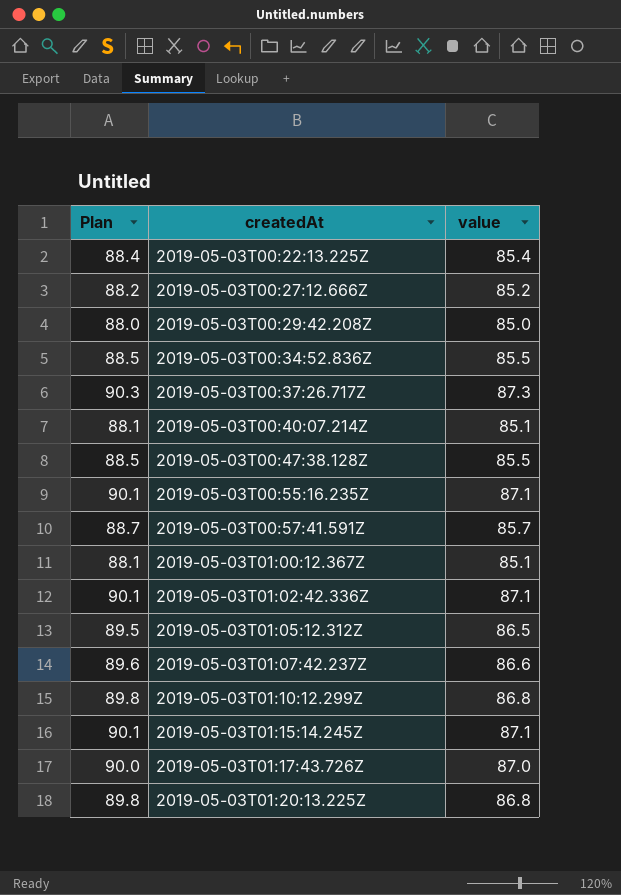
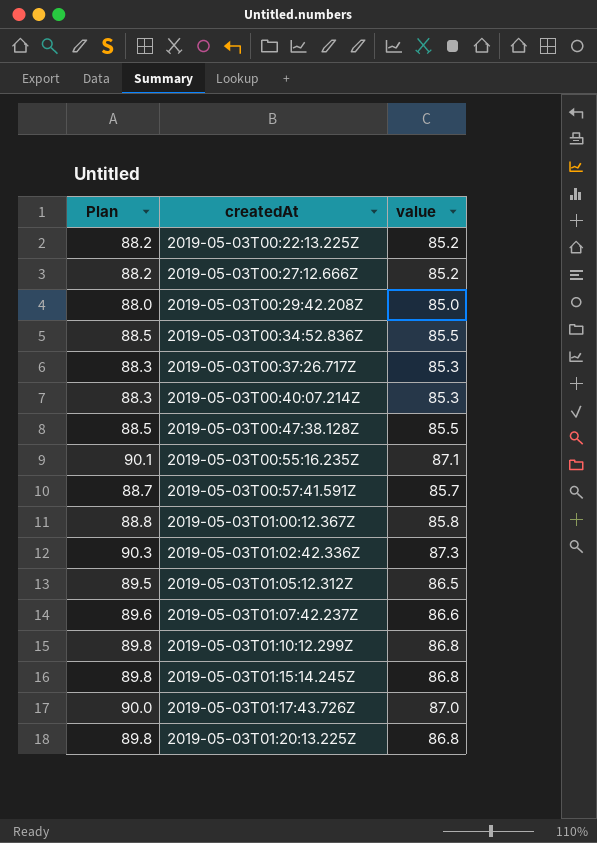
2019-05-03T00:22:13.225Z | Plan: 88.4 -> 88.2
2019-05-03T00:22:13.225Z | value: 85.4 -> 85.2
2019-05-03T00:37:26.717Z | Plan: 90.3 -> 88.3
2019-05-03T00:37:26.717Z | value: 87.3 -> 85.3
2019-05-03T00:40:07.214Z | Plan: 88.1 -> 88.3
2019-05-03T00:40:07.214Z | value: 85.1 -> 85.3
2019-05-03T01:00:12.367Z | Plan: 88.1 -> 88.8
2019-05-03T01:00:12.367Z | value: 85.1 -> 85.8
2019-05-03T01:02:42.336Z | Plan: 90.1 -> 90.3
2019-05-03T01:02:42.336Z | value: 87.1 -> 87.3
2019-05-03T01:15:14.245Z | Plan: 90.1 -> 89.8
2019-05-03T01:15:14.245Z | value: 87.1 -> 86.8

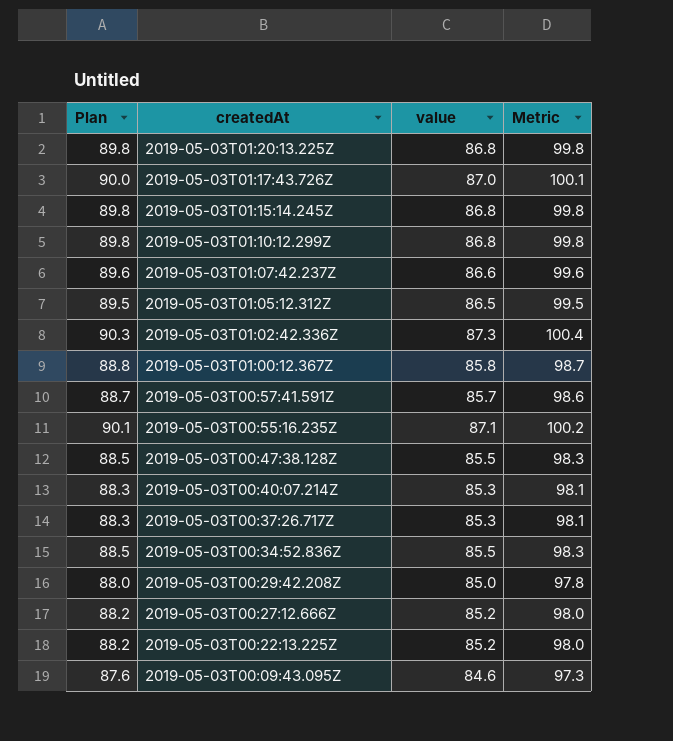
row order: createdAt ascending -> createdAt descending
column Metric | formula: none -> [value] * 1.15
row 2019-05-03T00:09:43.095Z: none -> 87.6 | 84.6 | 97.3

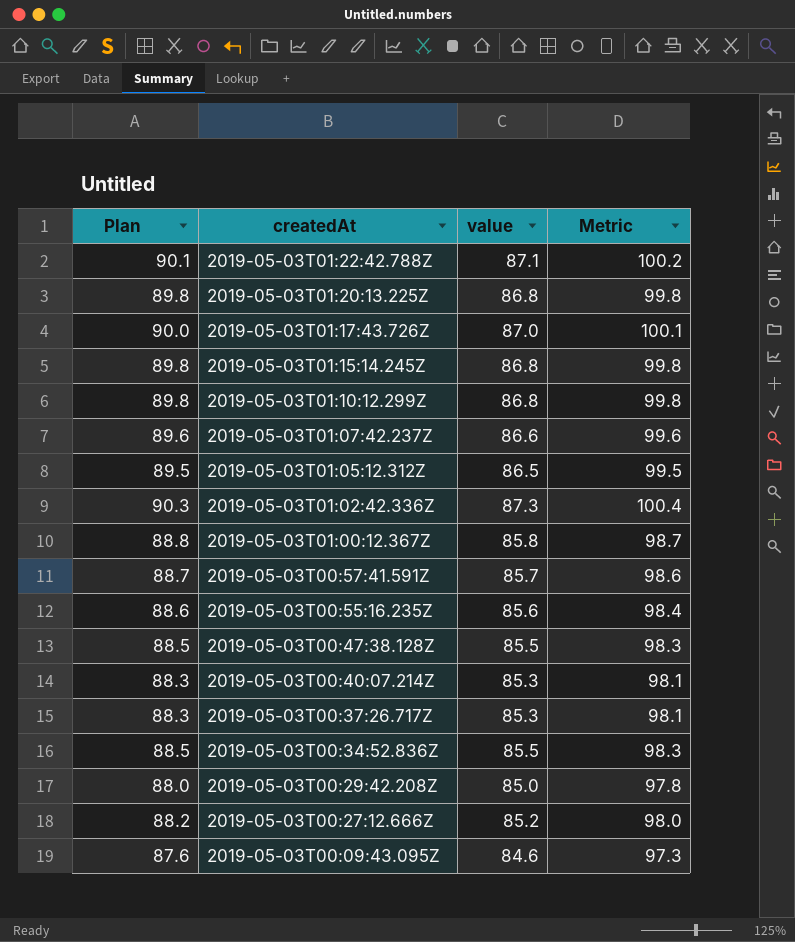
row 2019-05-03T00:22:13.225Z: 88.2 | 85.2 | 98.0 -> none
row 2019-05-03T01:22:42.788Z: none -> 90.1 | 87.1 | 100.2
2019-05-03T00:55:16.235Z | Plan: 90.1 -> 88.6
2019-05-03T00:55:16.235Z | value: 87.1 -> 85.6
2019-05-03T00:55:16.235Z | Metric: 100.2 -> 98.4

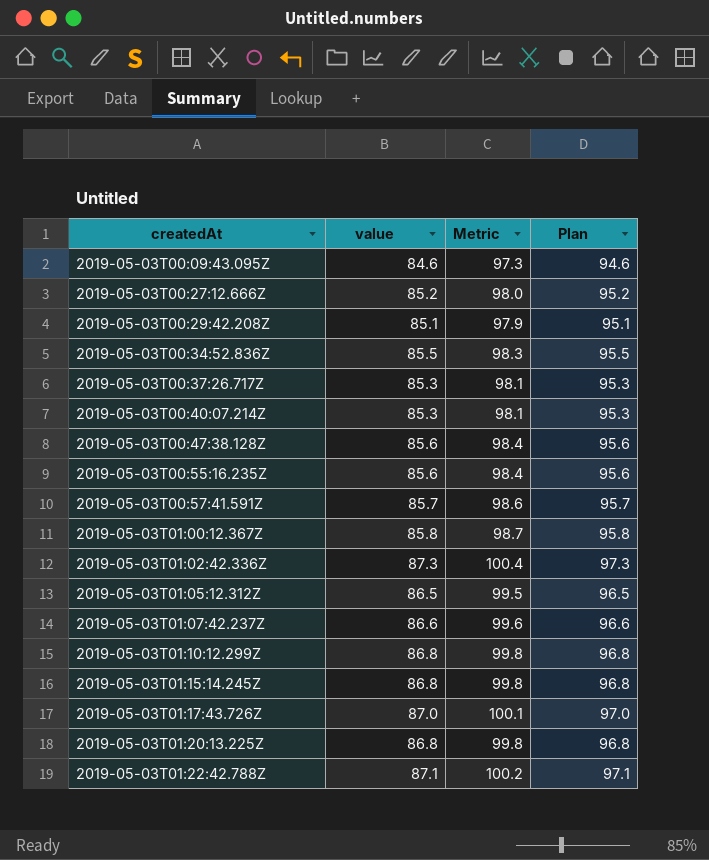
row order: createdAt descending -> createdAt ascending
column Plan | formula: [value] + 3 -> [value] + 10
column Plan | position: 1 -> 4
2019-05-03T00:29:42.208Z | value: 85.0 -> 85.1
2019-05-03T00:29:42.208Z | Metric: 97.8 -> 97.9
2019-05-03T00:47:38.128Z | value: 85.5 -> 85.6
2019-05-03T00:47:38.128Z | Metric: 98.3 -> 98.4

